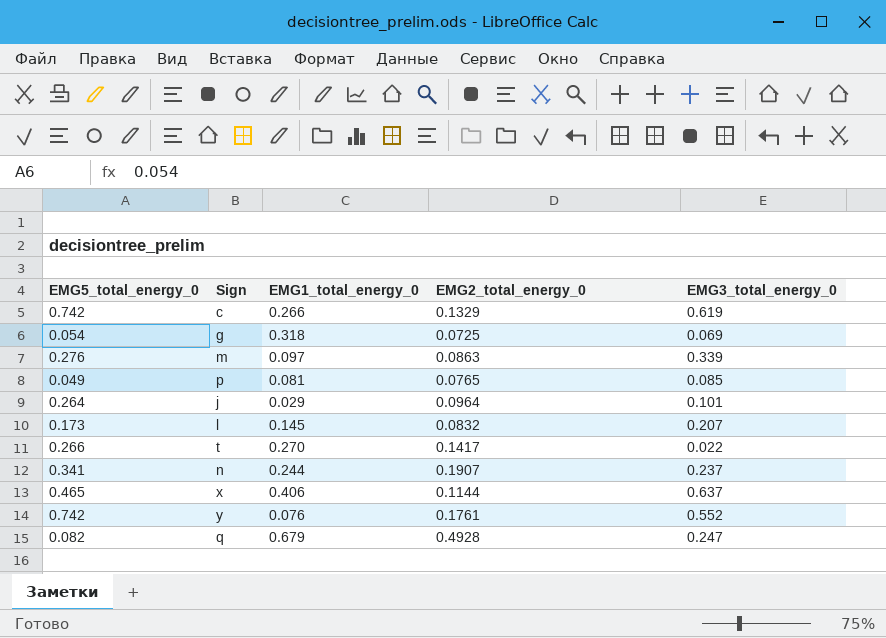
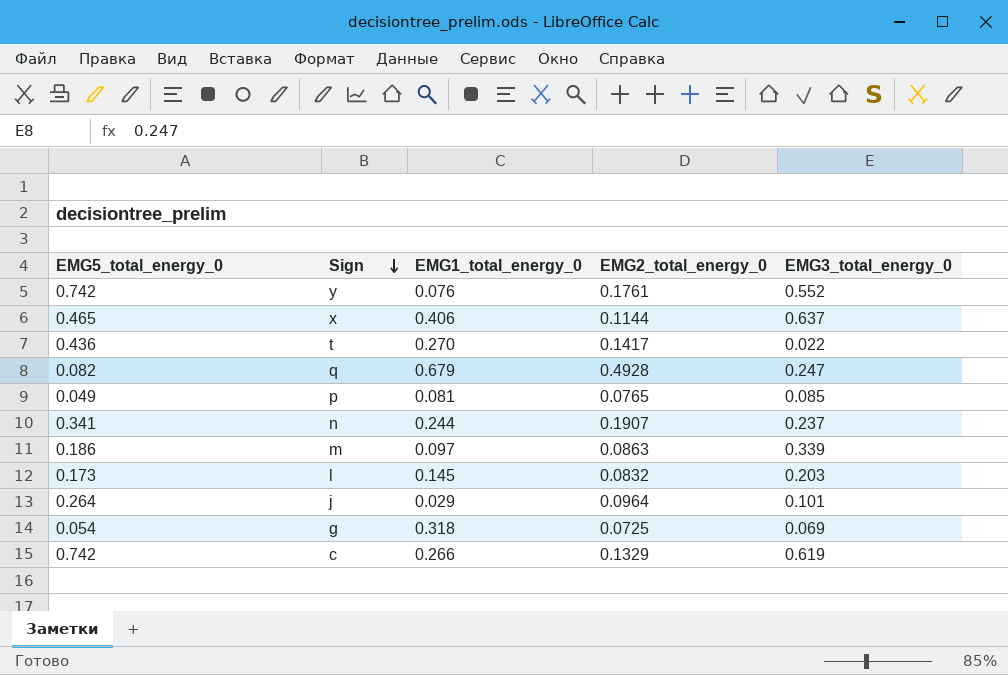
row order: none -> Sign descending
t | EMG5_total_energy_0: 0.266 -> 0.436
m | EMG5_total_energy_0: 0.276 -> 0.186
l | EMG3_total_energy_0: 0.207 -> 0.203

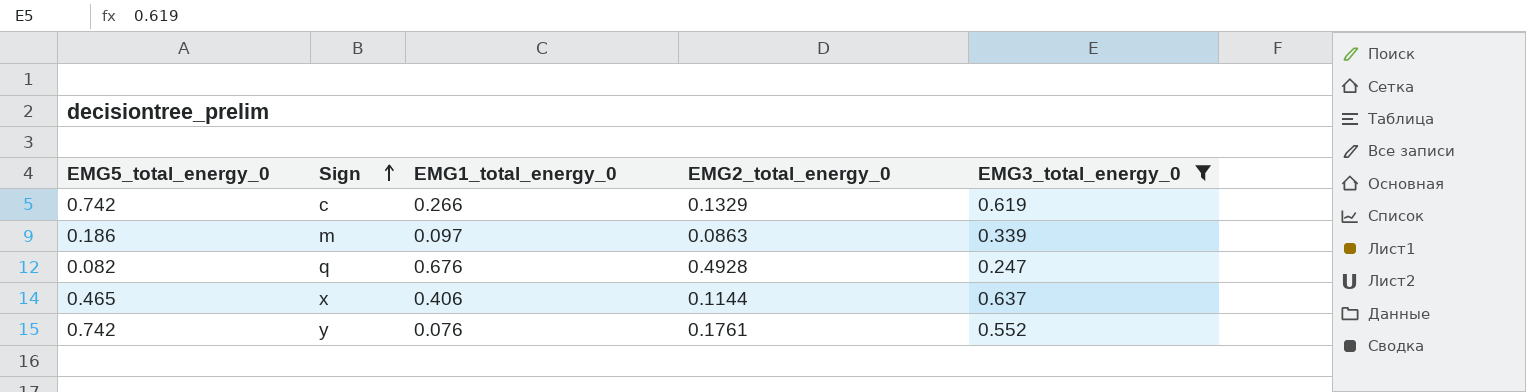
filter: none -> EMG3_total_energy_0 >= 0.247
row order: Sign descending -> Sign ascending
q | EMG1_total_energy_0: 0.679 -> 0.676

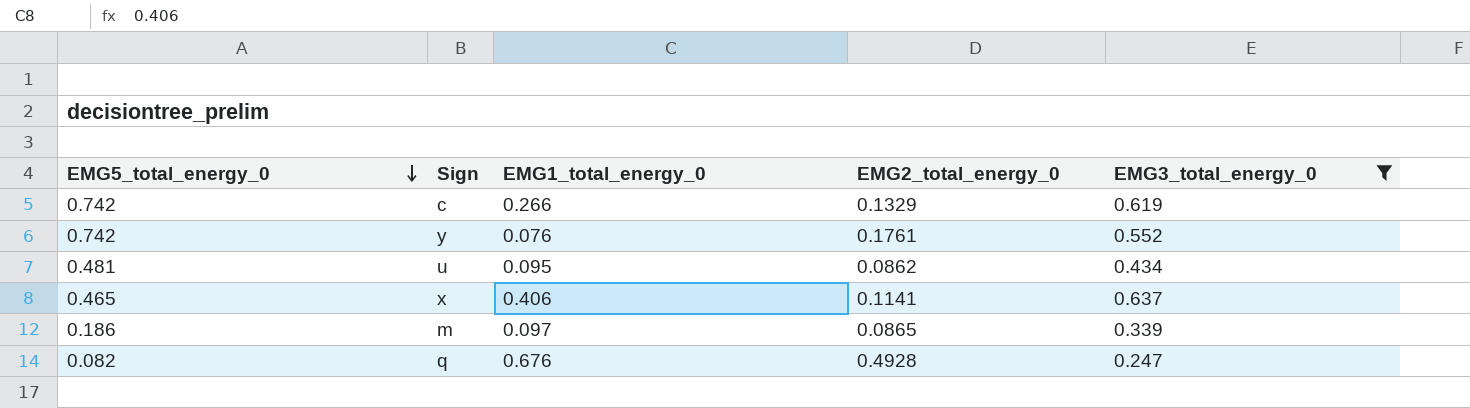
row order: Sign ascending -> EMG5_total_energy_0 descending
row u: none -> 0.481 | 0.095 | 0.0862 | 0.434
x | EMG2_total_energy_0: 0.1144 -> 0.1141
m | EMG2_total_energy_0: 0.0863 -> 0.0865

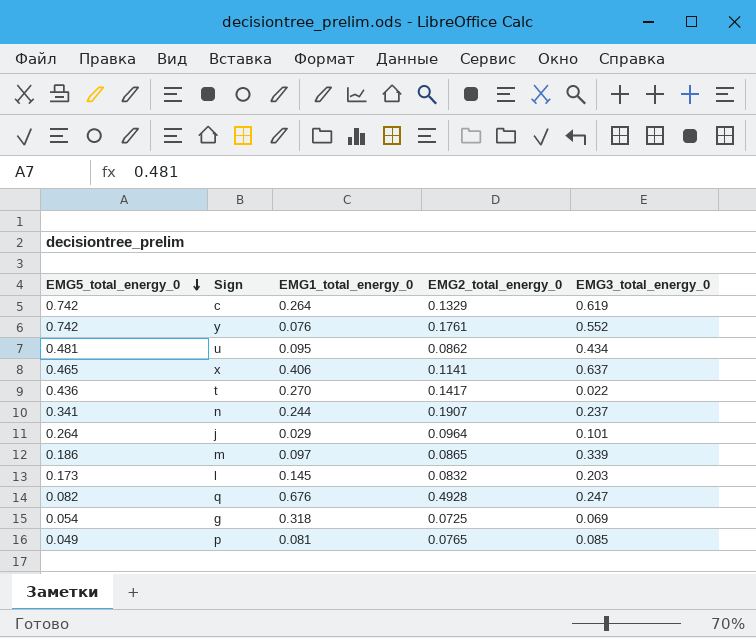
filter: EMG3_total_energy_0 >= 0.247 -> none
c | EMG1_total_energy_0: 0.266 -> 0.264

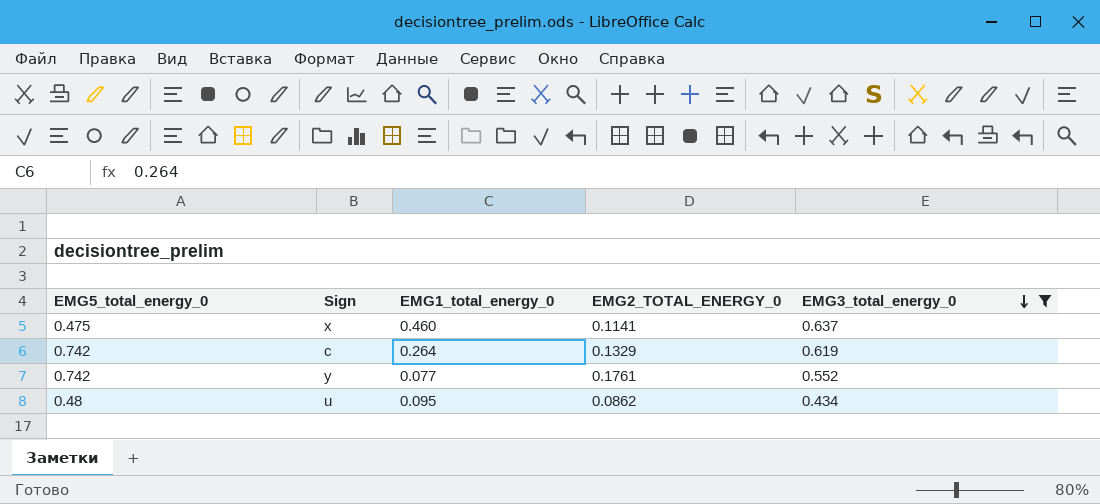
filter: none -> EMG3_total_energy_0 >= 0.434
row order: EMG5_total_energy_0 descending -> EMG3_total_energy_0 descending
column name: EMG2_total_energy_0 -> EMG2_TOTAL_ENERGY_0
x | EMG5_total_energy_0: 0.465 -> 0.475
x | EMG1_total_energy_0: 0.406 -> 0.460
y | EMG1_total_energy_0: 0.076 -> 0.077
u | EMG5_total_energy_0: 0.481 -> 0.48

